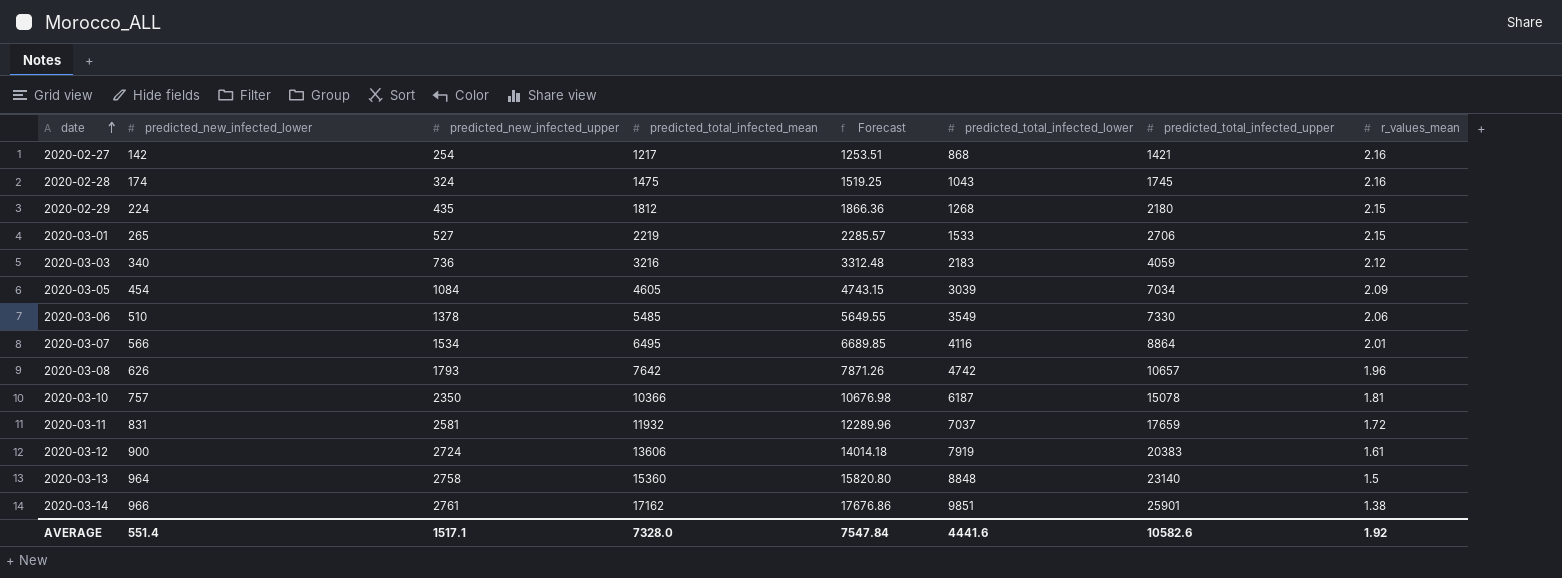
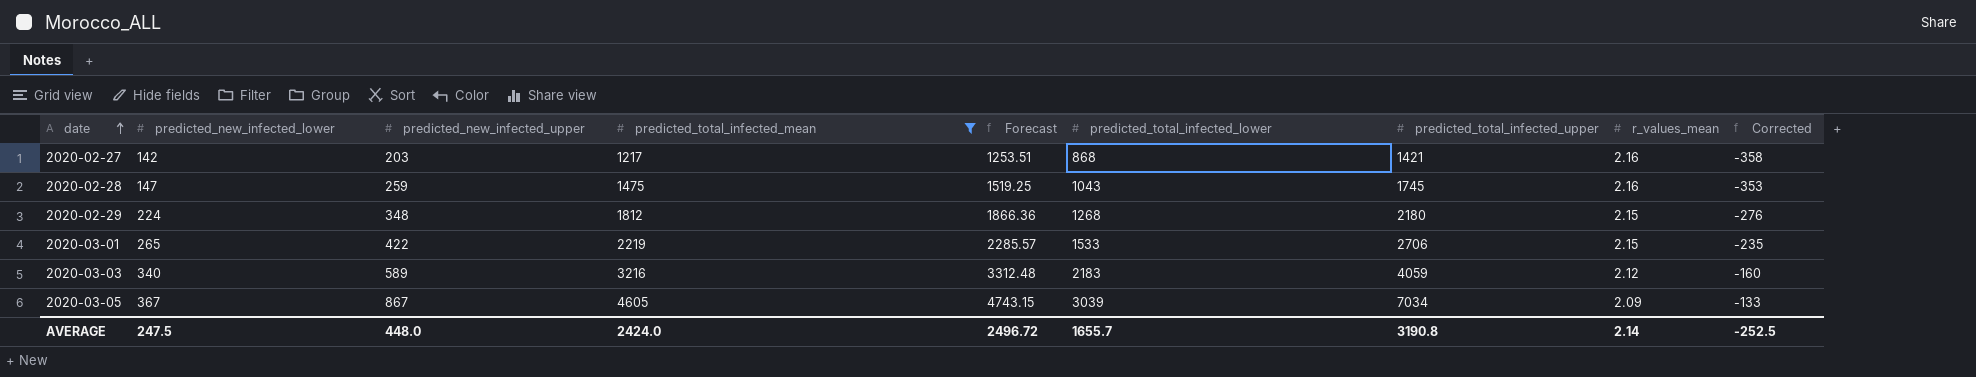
filter: none -> predicted_total_infected_mean <= 4605
column Corrected | formula: none -> [predicted_new_infected_lower] - 500
2020-02-27 | predicted_new_infected_upper: 254 -> 203
2020-02-28 | predicted_new_infected_lower: 174 -> 147
2020-02-28 | predicted_new_infected_upper: 324 -> 259
2020-02-29 | predicted_new_infected_upper: 435 -> 348
2020-03-01 | predicted_new_infected_upper: 527 -> 422
2020-03-03 | predicted_new_infected_upper: 736 -> 589
2020-03-05 | predicted_new_infected_lower: 454 -> 367
2020-03-05 | predicted_new_infected_upper: 1084 -> 867
AVERAGE | predicted_new_infected_lower: 551.4 -> 247.5
AVERAGE | predicted_new_infected_upper: 1517.1 -> 448.0
AVERAGE | predicted_total_infected_mean: 7328.0 -> 2424.0
AVERAGE | Forecast: 7547.84 -> 2496.72
AVERAGE | predicted_total_infected_lower: 4441.6 -> 1655.7
AVERAGE | predicted_total_infected_upper: 10582.6 -> 3190.8
AVERAGE | r_values_mean: 1.92 -> 2.14

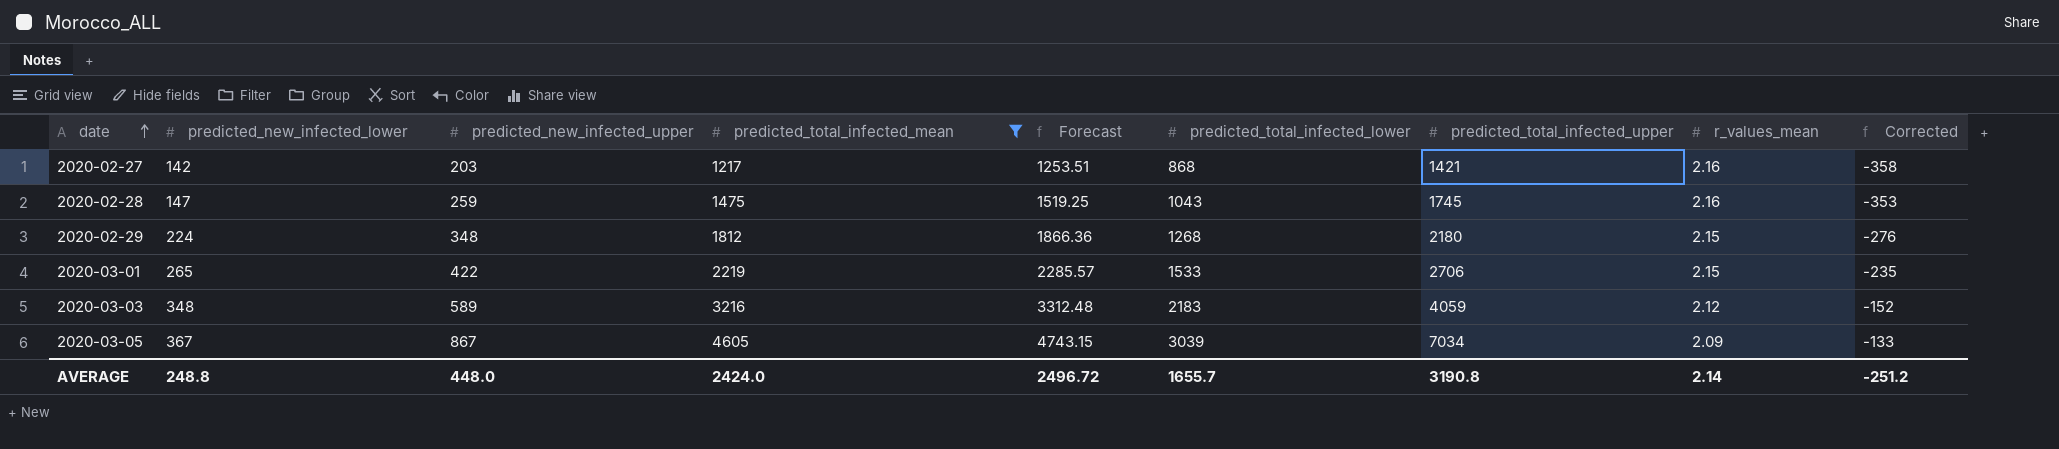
2020-03-03 | predicted_new_infected_lower: 340 -> 348
2020-03-03 | Corrected: -160 -> -152
AVERAGE | predicted_new_infected_lower: 247.5 -> 248.8
AVERAGE | Corrected: -252.5 -> -251.2

